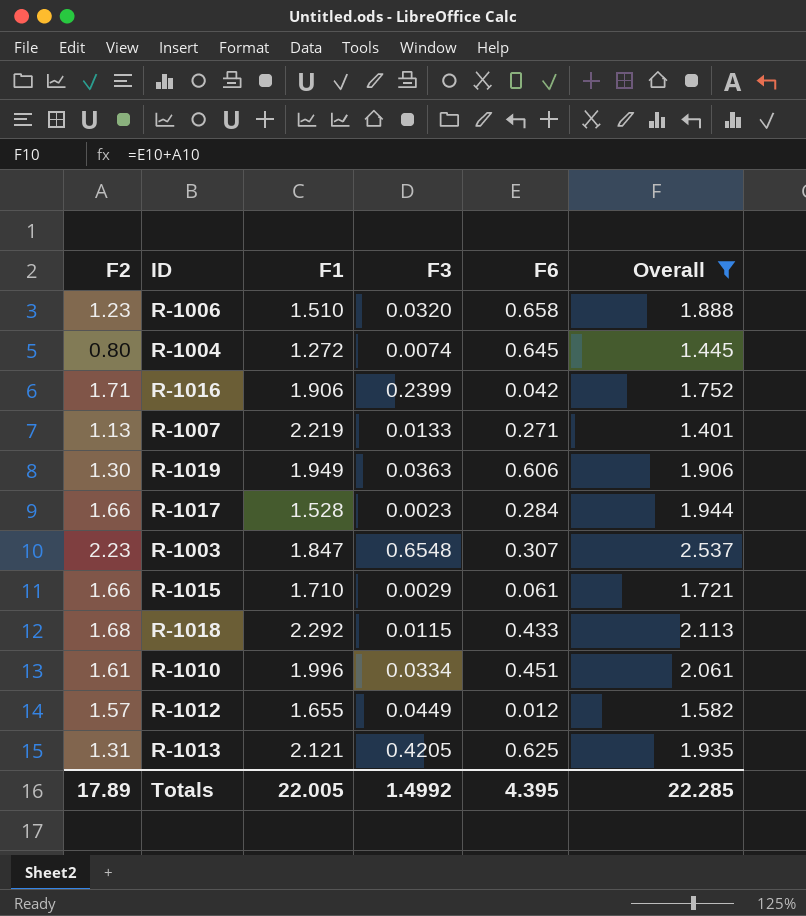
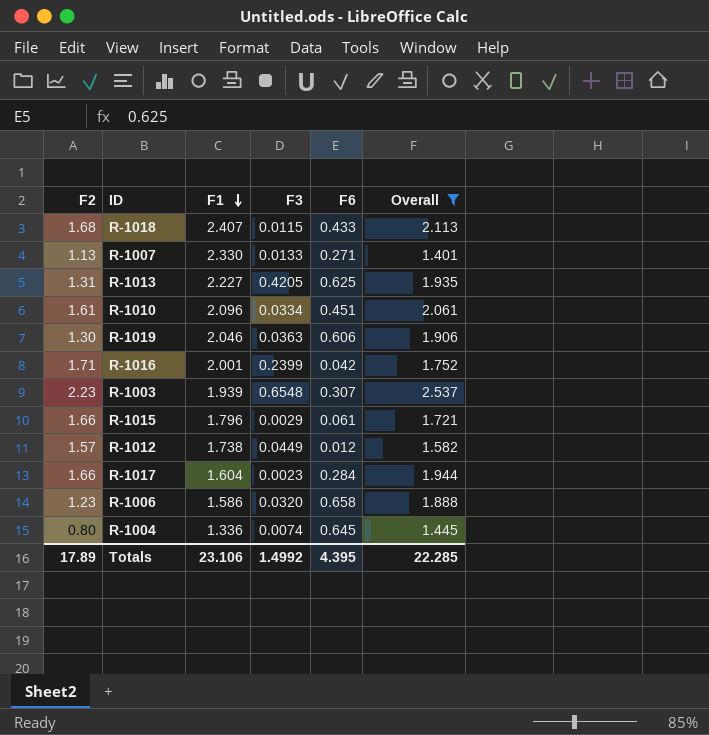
row order: none -> F1 descending
R-1018 | F1: 2.292 -> 2.407
R-1007 | F1: 2.219 -> 2.330
R-1013 | F1: 2.121 -> 2.227
R-1010 | F1: 1.996 -> 2.096
R-1019 | F1: 1.949 -> 2.046
R-1016 | F1: 1.906 -> 2.001
R-1003 | F1: 1.847 -> 1.939
R-1015 | F1: 1.710 -> 1.796
R-1012 | F1: 1.655 -> 1.738
R-1017 | F1: 1.528 -> 1.604
R-1006 | F1: 1.510 -> 1.586
R-1004 | F1: 1.272 -> 1.336
Totals | F1: 22.005 -> 23.106

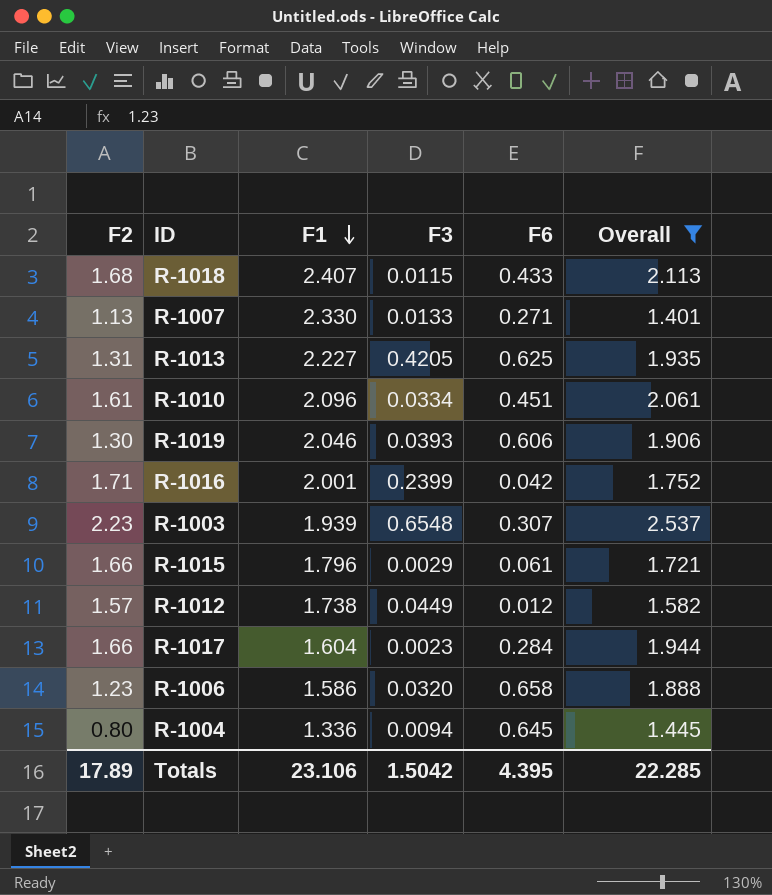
R-1019 | F3: 0.0363 -> 0.0393
R-1004 | F3: 0.0074 -> 0.0094
Totals | F3: 1.4992 -> 1.5042

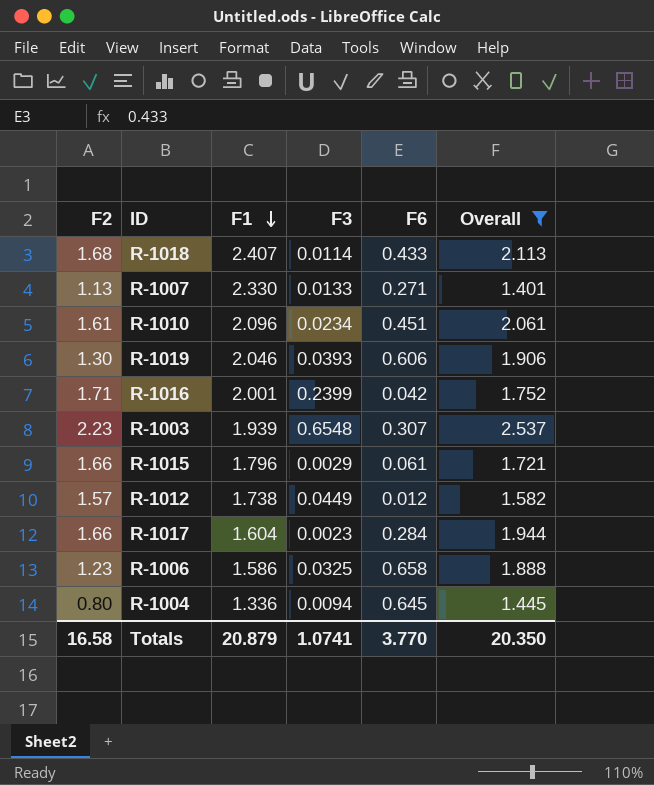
row R-1013: 1.31 | 2.227 | 0.4205 | 0.625 | 1.935 -> none
R-1018 | F3: 0.0115 -> 0.0114
R-1010 | F3: 0.0334 -> 0.0234
R-1006 | F3: 0.0320 -> 0.0325
Totals | F2: 17.89 -> 16.58
Totals | F1: 23.106 -> 20.879
Totals | F3: 1.5042 -> 1.0741
Totals | F6: 4.395 -> 3.770
Totals | Overall: 22.285 -> 20.350

